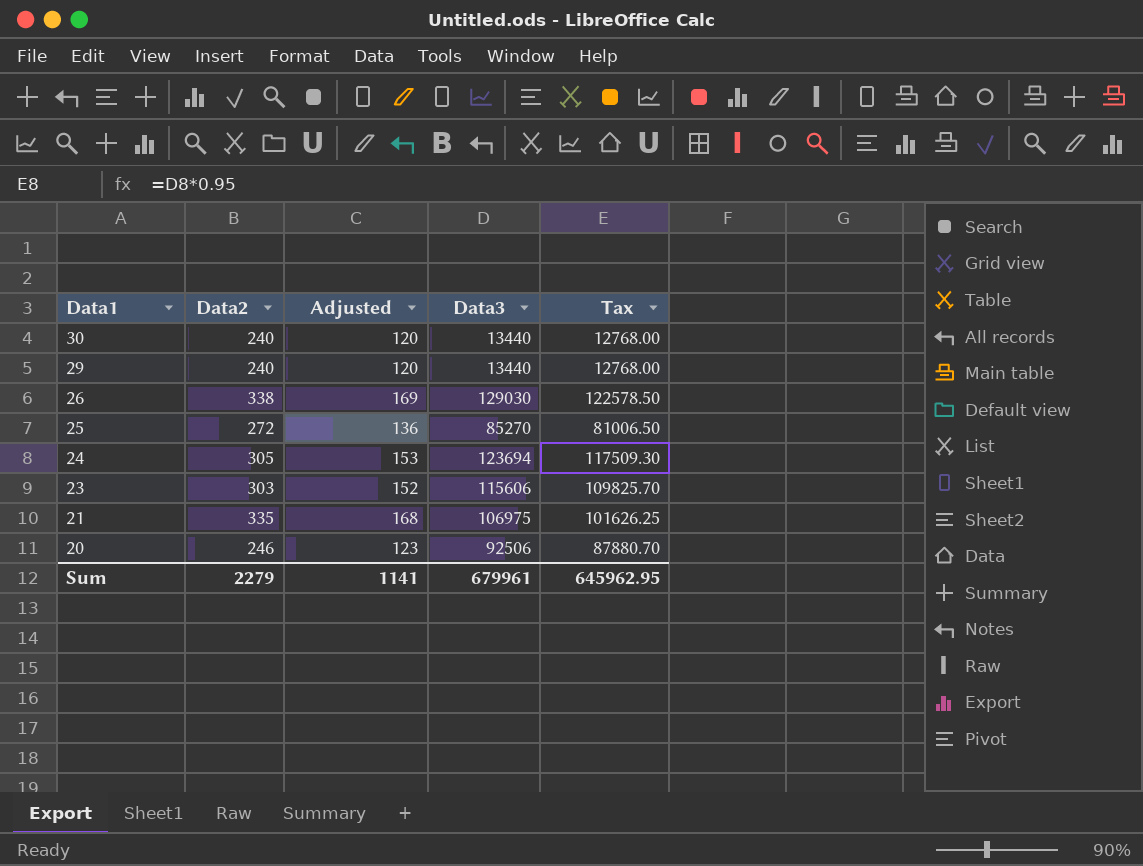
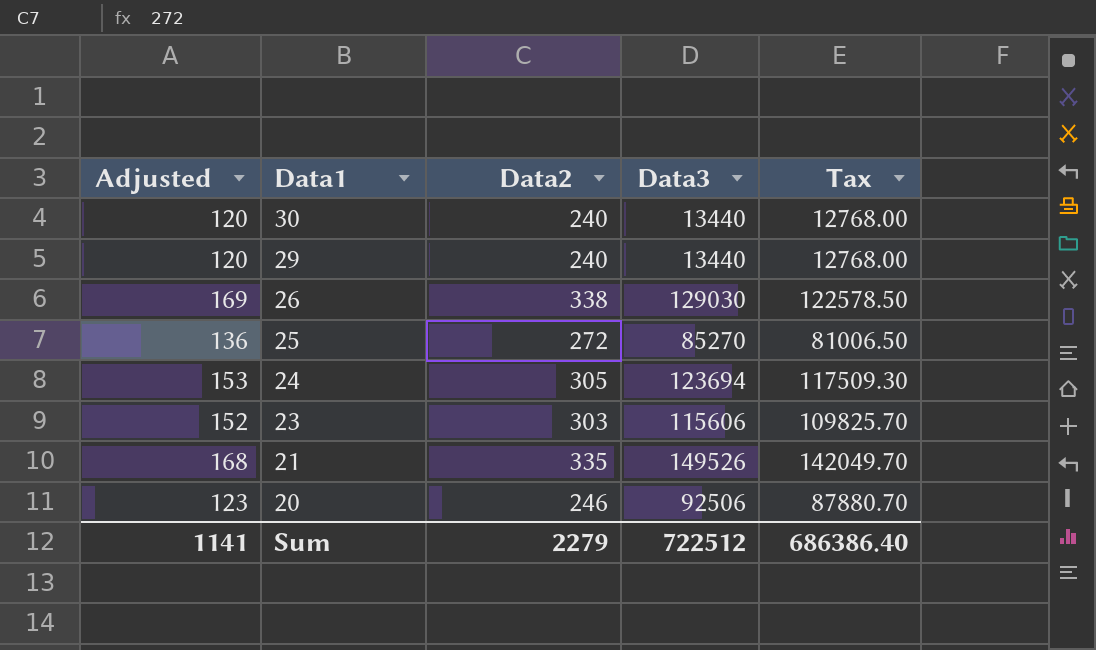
column Adjusted | position: 3 -> 1
21 | Data3: 106975 -> 149526
21 | Tax: 101626.25 -> 142049.70
Sum | Data3: 679961 -> 722512
Sum | Tax: 645962.95 -> 686386.40

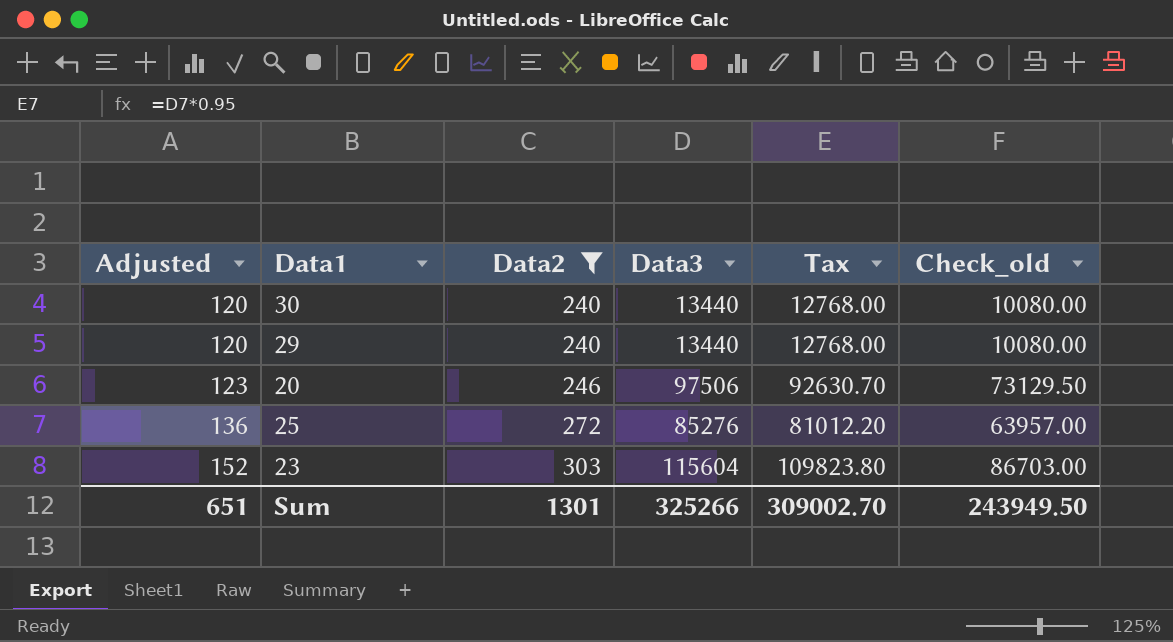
filter: none -> Data2 <= 303
row order: Data1 descending -> Adjusted ascending
column Check_old | formula: none -> [Data3] * 0.75
20 | Data3: 92506 -> 97506
20 | Tax: 87880.70 -> 92630.70
25 | Data3: 85270 -> 85276
25 | Tax: 81006.50 -> 81012.20
23 | Data3: 115606 -> 115604
23 | Tax: 109825.70 -> 109823.80
Sum | Adjusted: 1141 -> 651
Sum | Data2: 2279 -> 1301
Sum | Data3: 722512 -> 325266
Sum | Tax: 686386.40 -> 309002.70

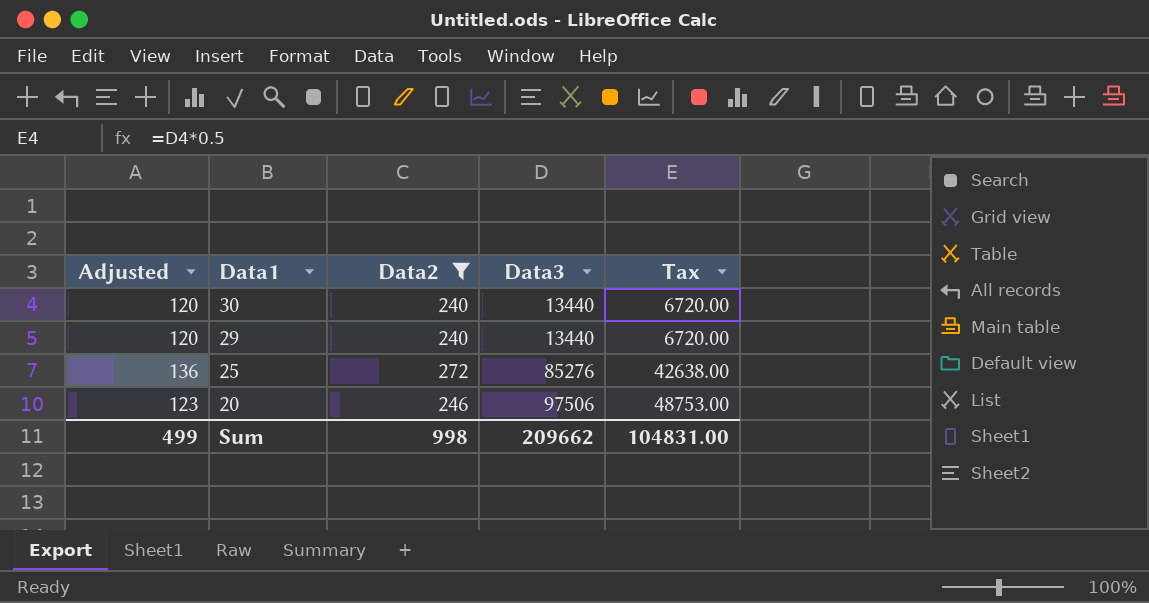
row order: Adjusted ascending -> Data1 descending
column Check_old | formula: [Data3] * 0.75 -> none
column Tax | formula: [Data3] * 0.95 -> [Data3] * 0.5
row 23: 152 | 303 | 115604 | 109823.80 | 86703.00 -> none
Sum | Adjusted: 651 -> 499
Sum | Data2: 1301 -> 998
Sum | Data3: 325266 -> 209662
Sum | Tax: 309002.70 -> 104831.00

